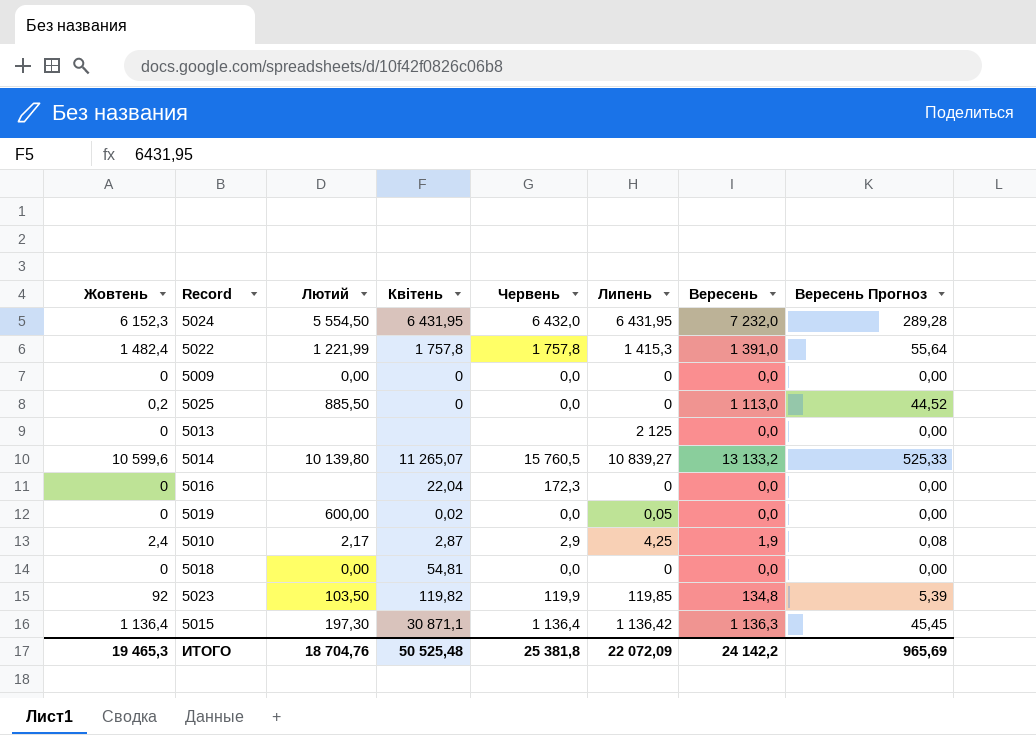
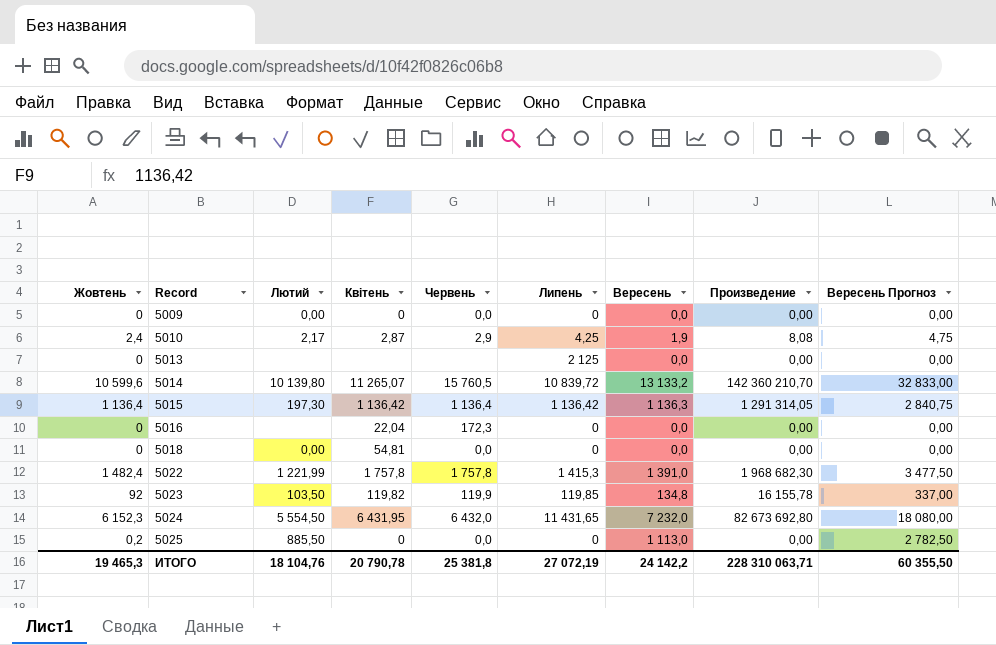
row order: none -> Record ascending
column Произведение | formula: none -> [Липень] * [Вересень]
column Вересень Прогноз | formula: [Вересень] * 0,04 -> [Вересень] * 2,5
row 5019: 0 | 600,00 | 0,02 | 0,0 | 0,05 | 0,0 | 0,00 -> none
5014 | Липень: 10 839,27 -> 10 839,72
5015 | Квітень: 30 871,1 -> 1 136,42
5024 | Липень: 6 431,95 -> 11 431,65
ИТОГО | Лютий: 18 704,76 -> 18 104,76
ИТОГО | Квітень: 50 525,48 -> 20 790,78
ИТОГО | Липень: 22 072,09 -> 27 072,19
ИТОГО | Вересень Прогноз: 965,69 -> 60 355,50

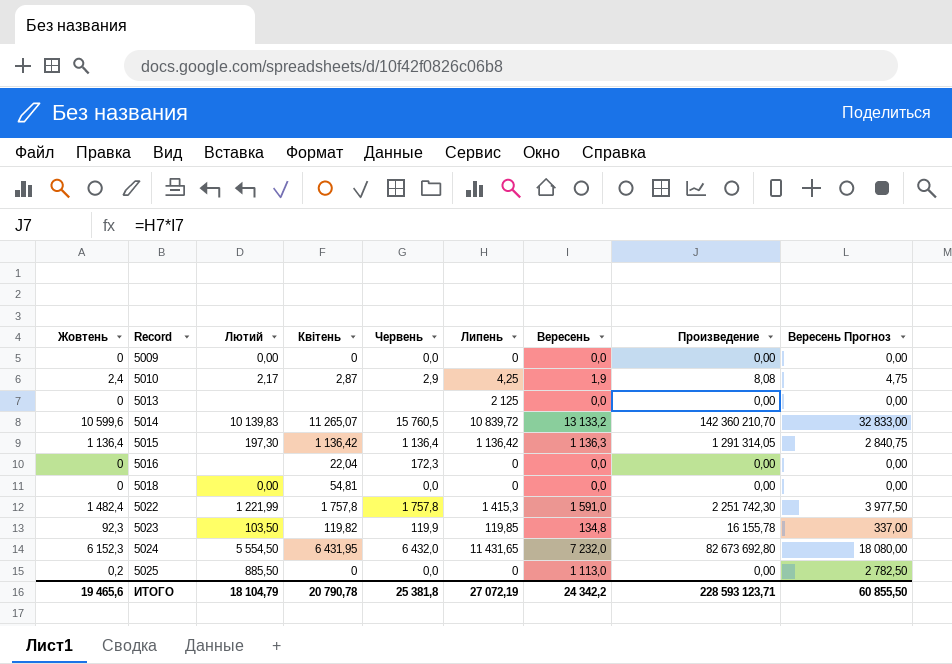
5014 | Лютий: 10 139,80 -> 10 139,83
5022 | Вересень: 1 391,0 -> 1 591,0
5022 | Произведение: 1 968 682,30 -> 2 251 742,30
5022 | Вересень Прогноз: 3 477,50 -> 3 977,50
5023 | Жовтень: 92 -> 92,3
ИТОГО | Жовтень: 19 465,3 -> 19 465,6
ИТОГО | Лютий: 18 104,76 -> 18 104,79
ИТОГО | Вересень: 24 142,2 -> 24 342,2
ИТОГО | Произведение: 228 310 063,71 -> 228 593 123,71
ИТОГО | Вересень Прогноз: 60 355,50 -> 60 855,50

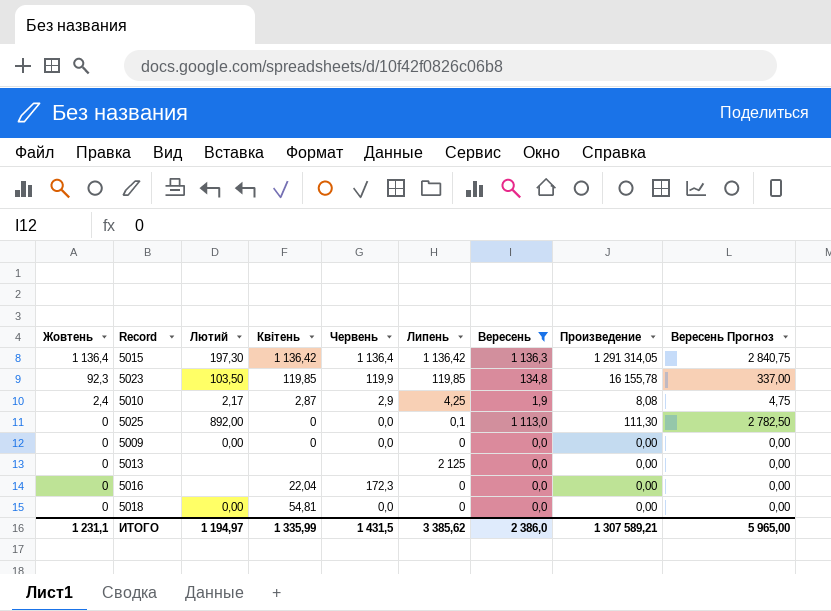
filter: none -> Вересень <= 1 136,3
row order: Record ascending -> Жовтень descending
5023 | Квітень: 119,82 -> 119,85
5025 | Жовтень: 0,2 -> 0
5025 | Лютий: 885,50 -> 892,00
5025 | Липень: 0 -> 0,1
5025 | Произведение: 0,00 -> 111,30
ИТОГО | Жовтень: 19 465,6 -> 1 231,1
ИТОГО | Лютий: 18 104,79 -> 1 194,97
ИТОГО | Квітень: 20 790,78 -> 1 335,99
ИТОГО | Червень: 25 381,8 -> 1 431,5
ИТОГО | Липень: 27 072,19 -> 3 385,62
ИТОГО | Вересень: 24 342,2 -> 2 386,0
ИТОГО | Произведение: 228 593 123,71 -> 1 307 589,21
ИТОГО | Вересень Прогноз: 60 855,50 -> 5 965,00

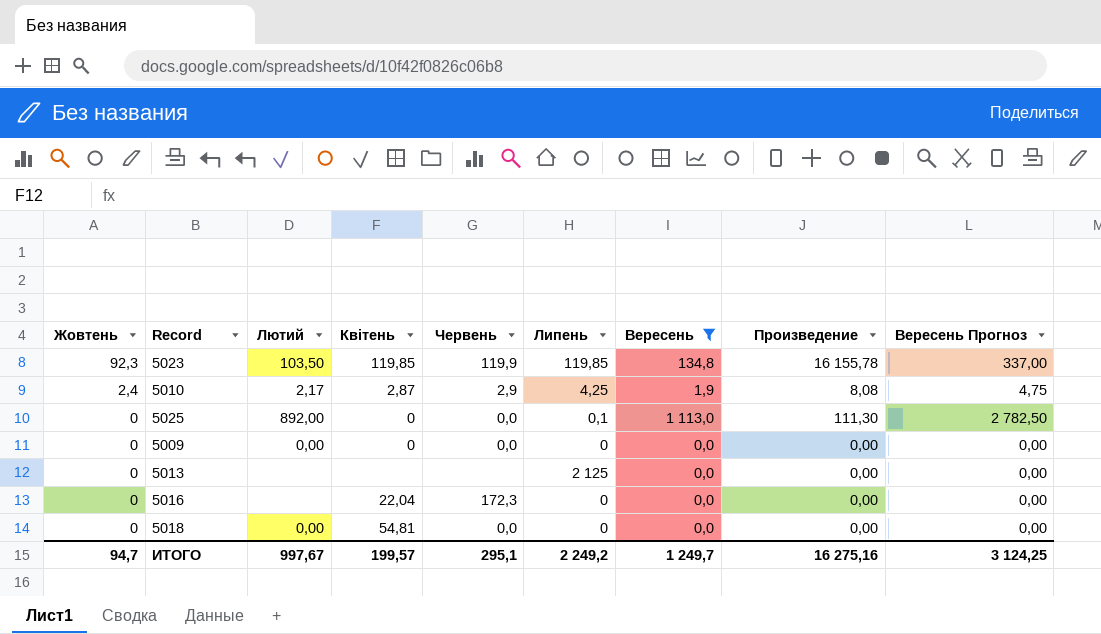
row 5015: 1 136,4 | 197,30 | 1 136,42 | 1 136,4 | 1 136,42 | 1 136,3 | 1 291 314,05 | 2 840,75 -> none
ИТОГО | Жовтень: 1 231,1 -> 94,7
ИТОГО | Лютий: 1 194,97 -> 997,67
ИТОГО | Квітень: 1 335,99 -> 199,57
ИТОГО | Червень: 1 431,5 -> 295,1
ИТОГО | Липень: 3 385,62 -> 2 249,2
ИТОГО | Вересень: 2 386,0 -> 1 249,7
ИТОГО | Произведение: 1 307 589,21 -> 16 275,16
ИТОГО | Вересень Прогноз: 5 965,00 -> 3 124,25

